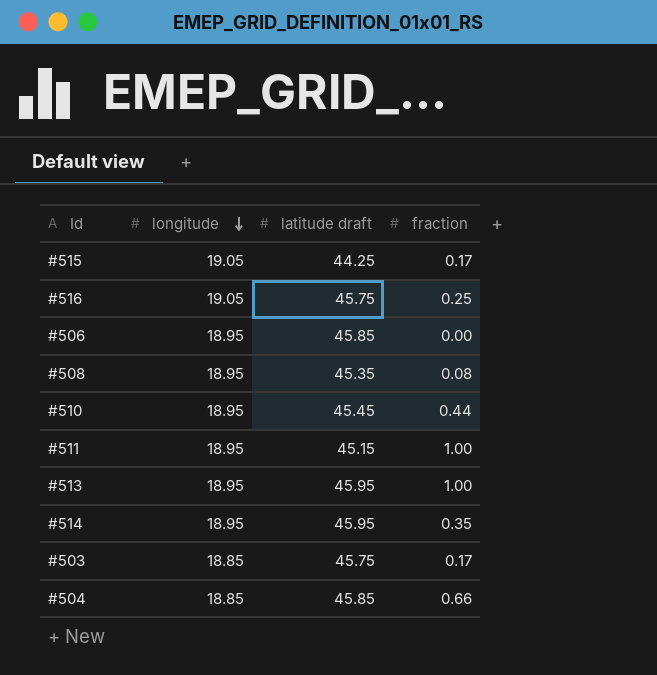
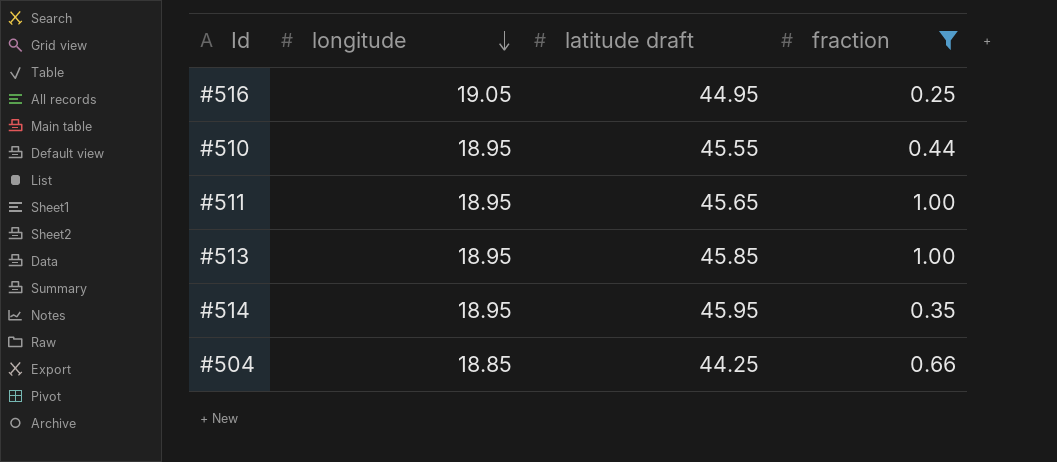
filter: none -> fraction >= 0.25
#516 | latitude draft: 45.75 -> 44.95
#510 | latitude draft: 45.45 -> 45.55
#511 | latitude draft: 45.15 -> 45.65
#513 | latitude draft: 45.95 -> 45.85
#504 | latitude draft: 45.85 -> 44.25

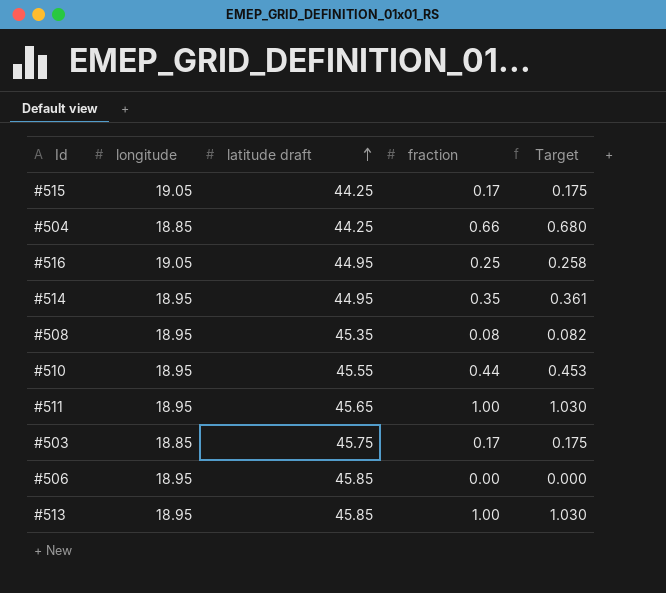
filter: fraction >= 0.25 -> none
row order: longitude descending -> latitude draft ascending
column Target | formula: none -> [fraction] * 1.03
#514 | latitude draft: 45.95 -> 44.95

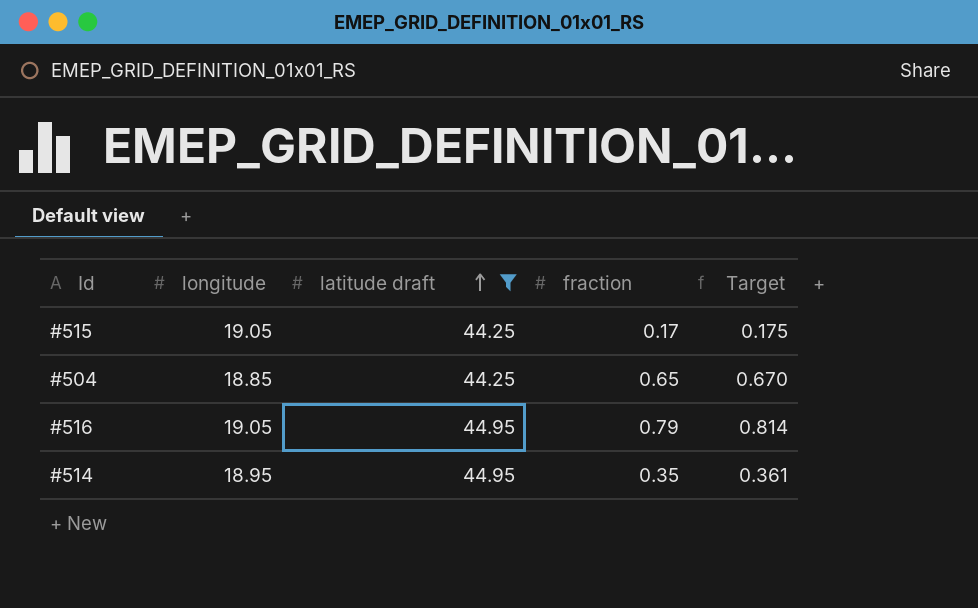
filter: none -> latitude draft <= 44.95
#504 | fraction: 0.66 -> 0.65
#504 | Target: 0.680 -> 0.670
#516 | fraction: 0.25 -> 0.79
#516 | Target: 0.258 -> 0.814

